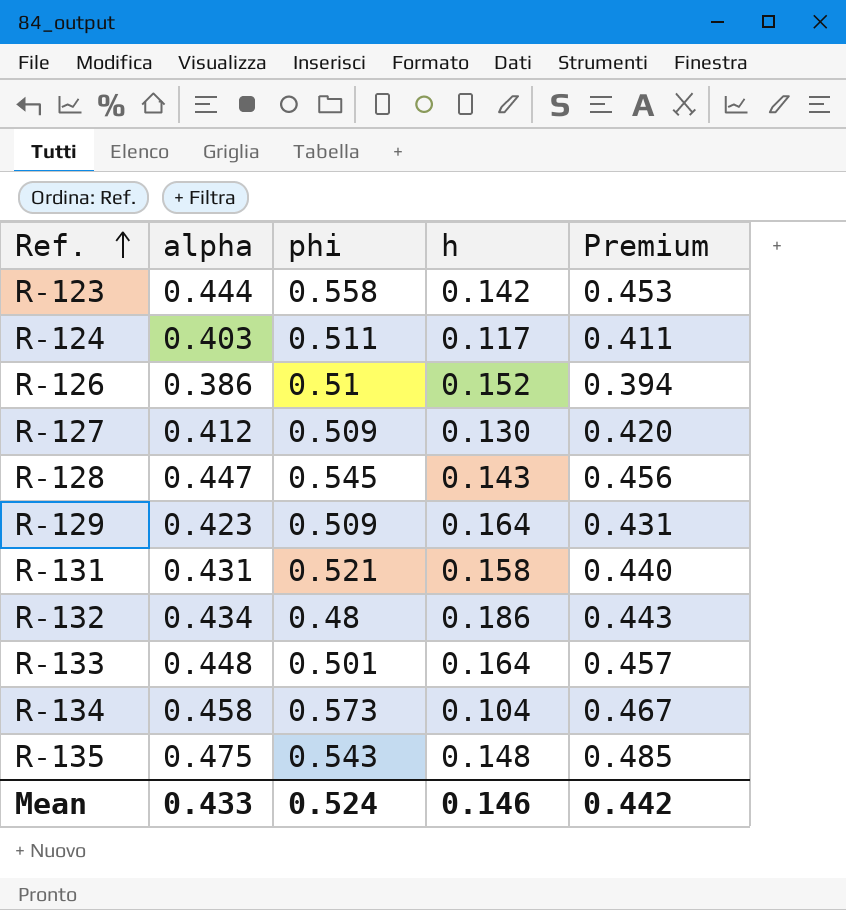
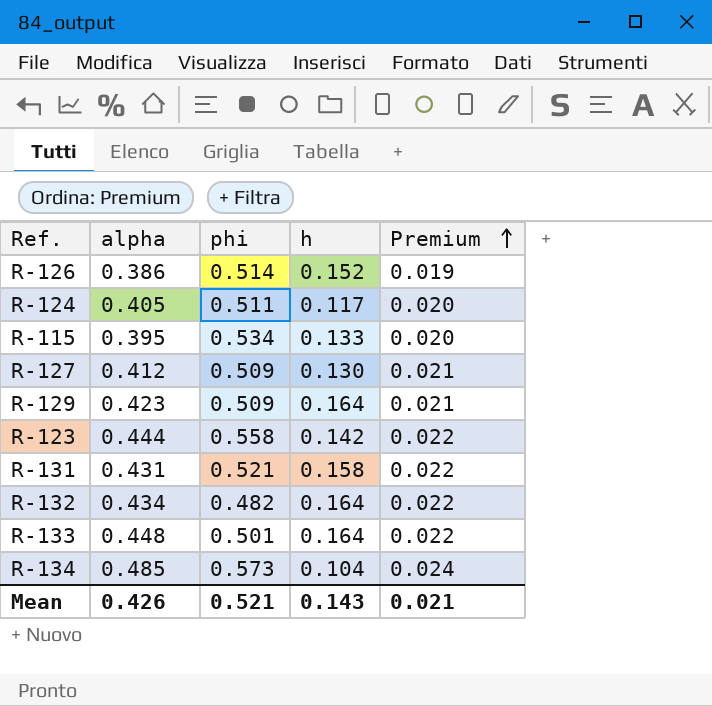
row order: Ref. ascending -> Premium ascending
column Premium | formula: [alpha] * 1.02 -> [alpha] * 0.05
row R-128: 0.447 | 0.545 | 0.143 | 0.456 -> none
row R-135: 0.475 | 0.543 | 0.148 | 0.485 -> none
R-126 | phi: 0.51 -> 0.514
R-124 | alpha: 0.403 -> 0.405
row R-115: none -> 0.395 | 0.534 | 0.133 | 0.020
R-132 | phi: 0.48 -> 0.482
R-132 | h: 0.186 -> 0.164
R-134 | alpha: 0.458 -> 0.485
Mean | alpha: 0.433 -> 0.426
Mean | phi: 0.524 -> 0.521
Mean | h: 0.146 -> 0.143
Mean | Premium: 0.442 -> 0.021

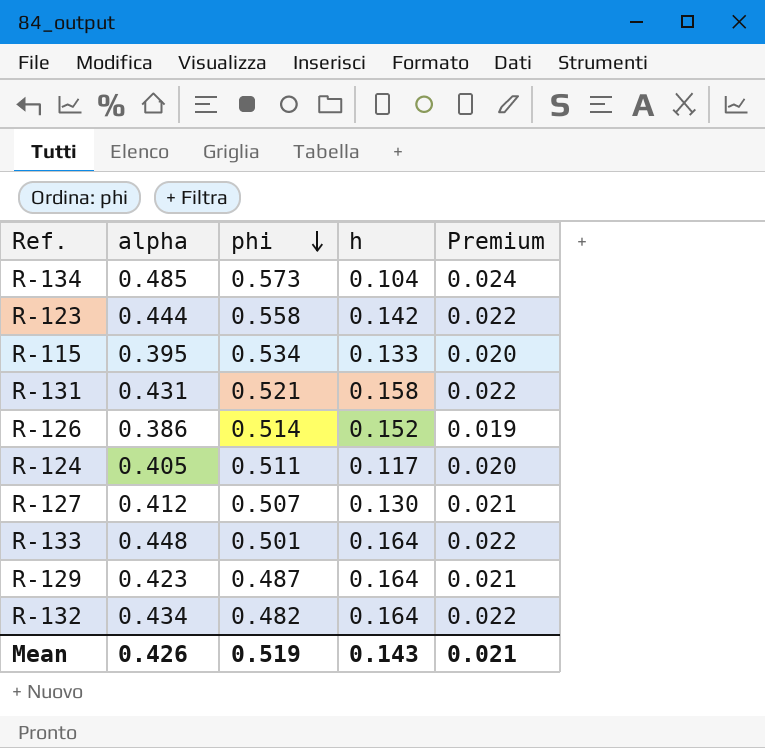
row order: Premium ascending -> phi descending
R-127 | phi: 0.509 -> 0.507
R-129 | phi: 0.509 -> 0.487
Mean | phi: 0.521 -> 0.519

